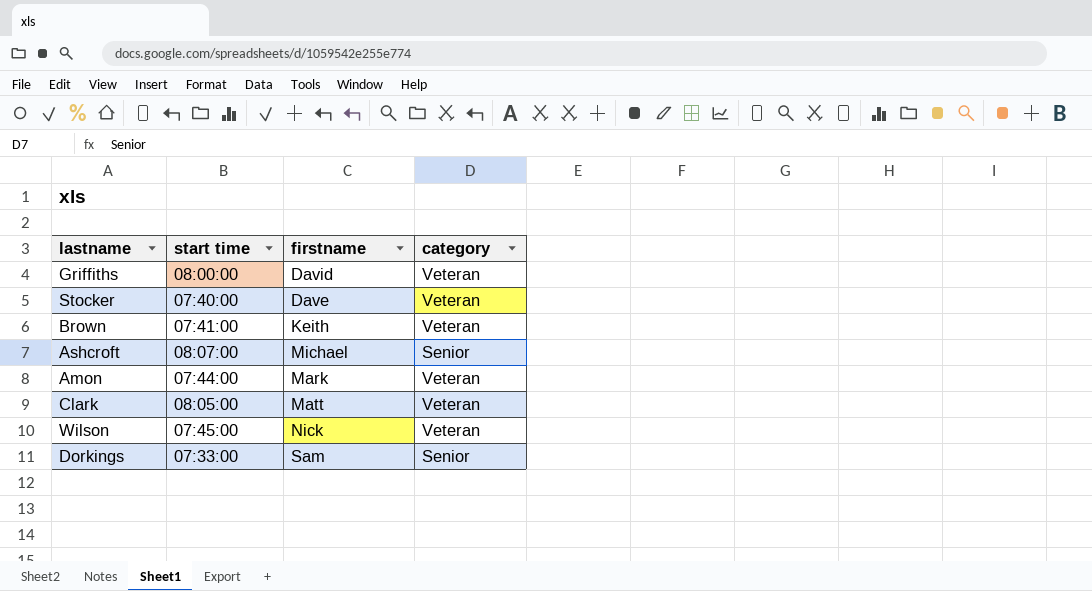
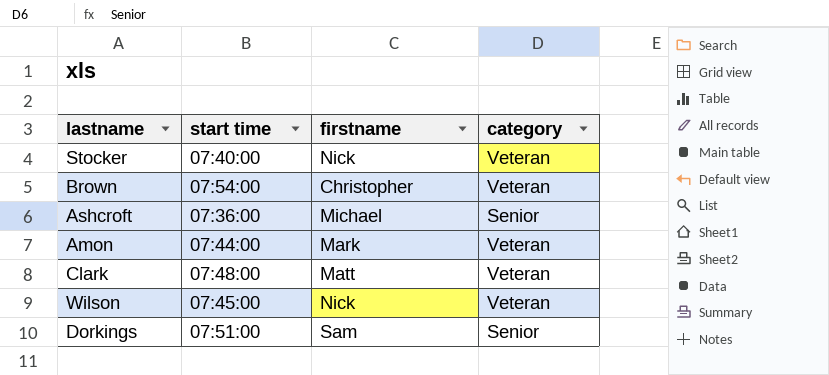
row Griffiths: 08:00:00 | David | Veteran -> none
Stocker | firstname: Dave -> Nick
Brown | start time: 07:41:00 -> 07:54:00
Brown | firstname: Keith -> Christopher
Ashcroft | start time: 08:07:00 -> 07:36:00
Clark | start time: 08:05:00 -> 07:48:00
Dorkings | start time: 07:33:00 -> 07:51:00

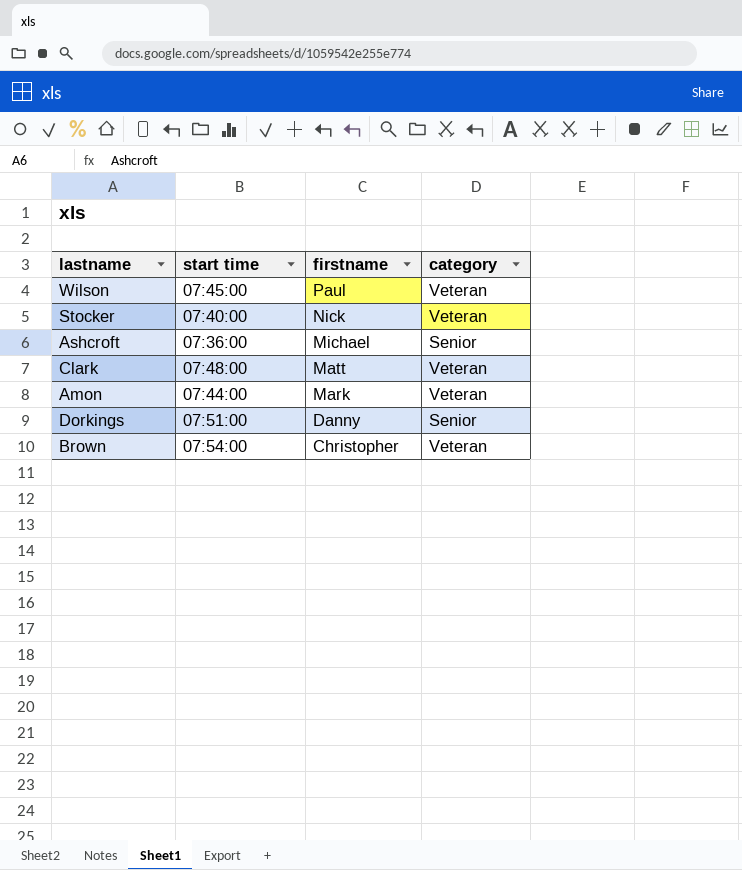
row order: none -> firstname descending
Wilson | firstname: Nick -> Paul
Dorkings | firstname: Sam -> Danny

